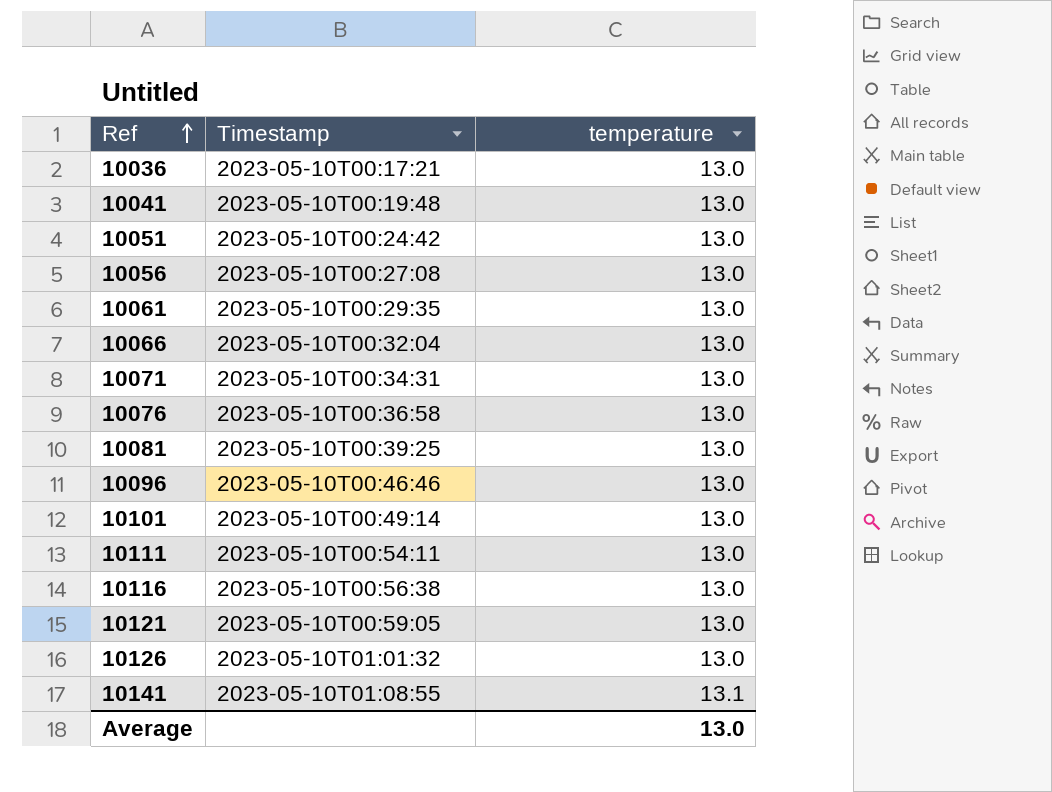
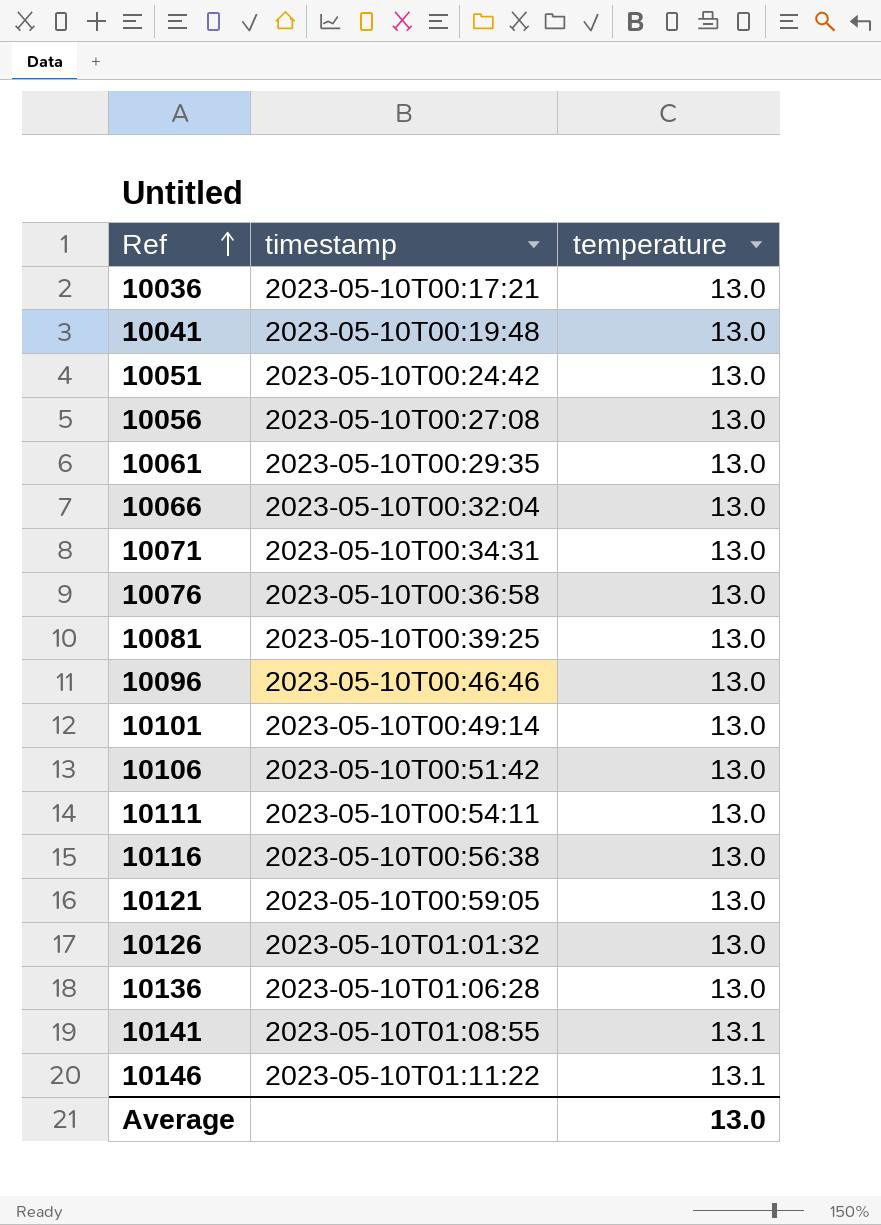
column name: Timestamp -> timestamp
row 10106: none -> 2023-05-10T00:51:42 | 13.0
row 10136: none -> 2023-05-10T01:06:28 | 13.0
row 10146: none -> 2023-05-10T01:11:22 | 13.1

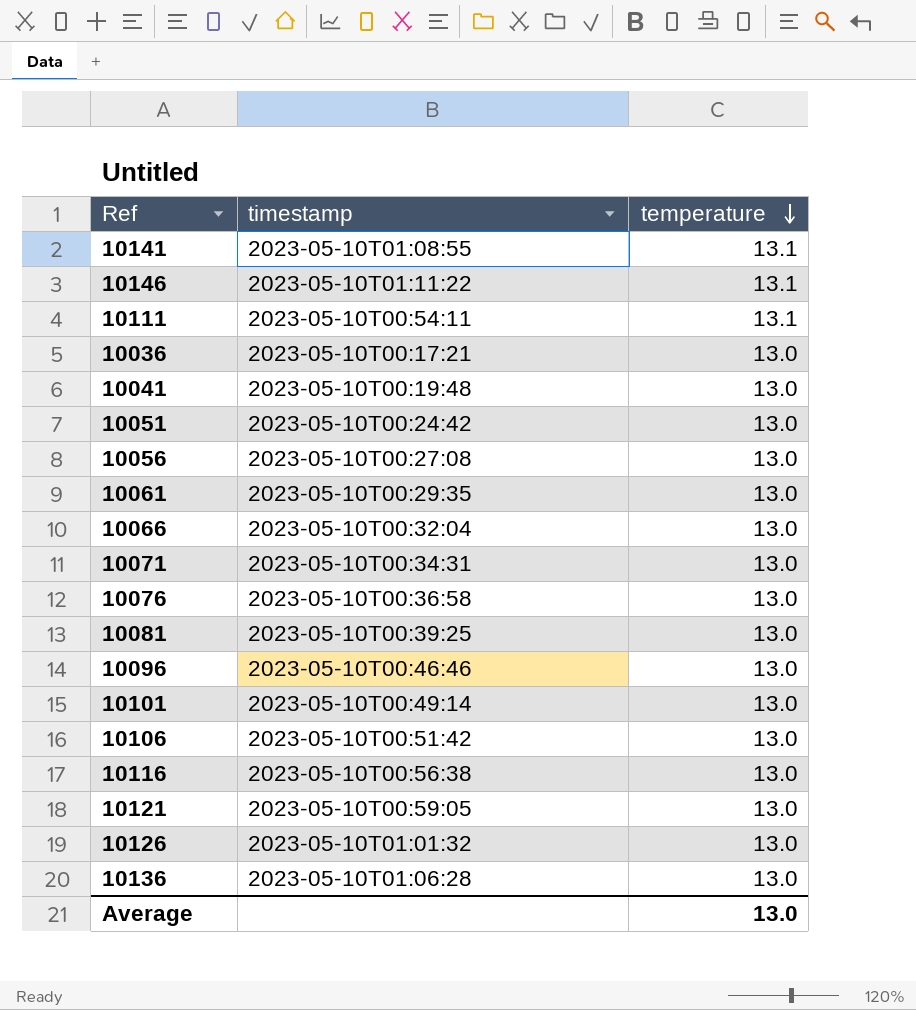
row order: Ref ascending -> temperature descending
10111 | temperature: 13.0 -> 13.1

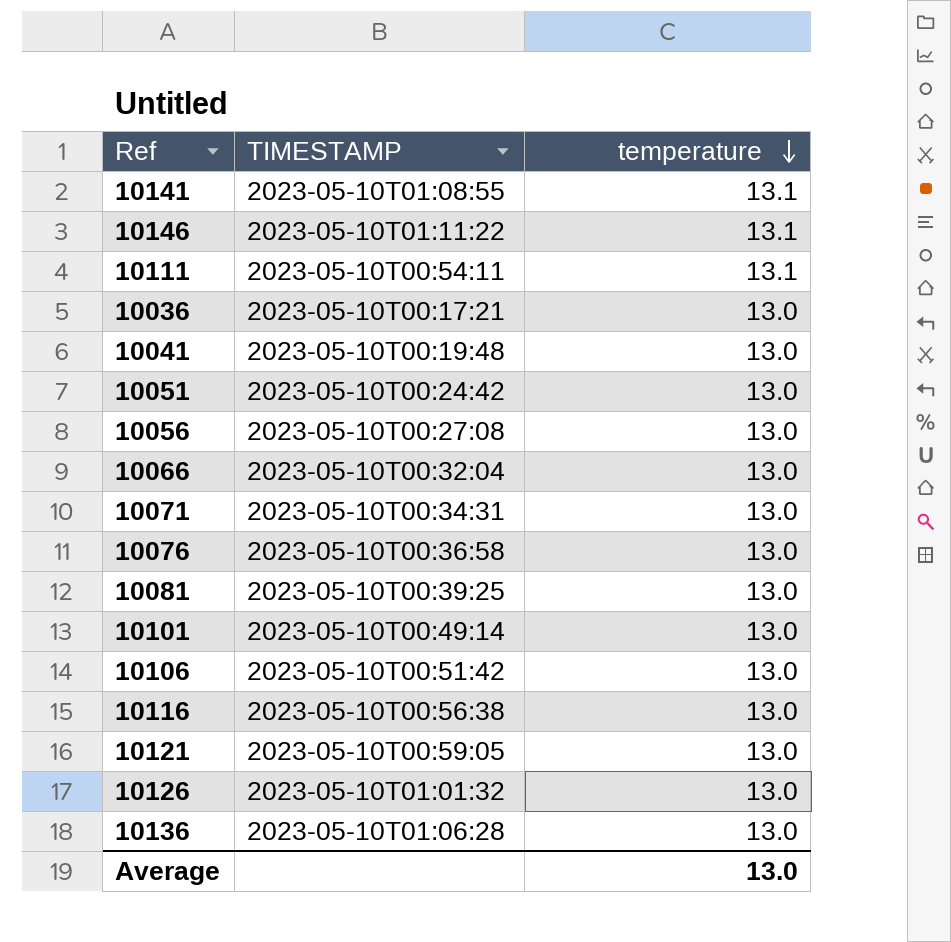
column name: timestamp -> TIMESTAMP
row 10061: 2023-05-10T00:29:35 | 13.0 -> none
row 10096: 2023-05-10T00:46:46 | 13.0 -> none

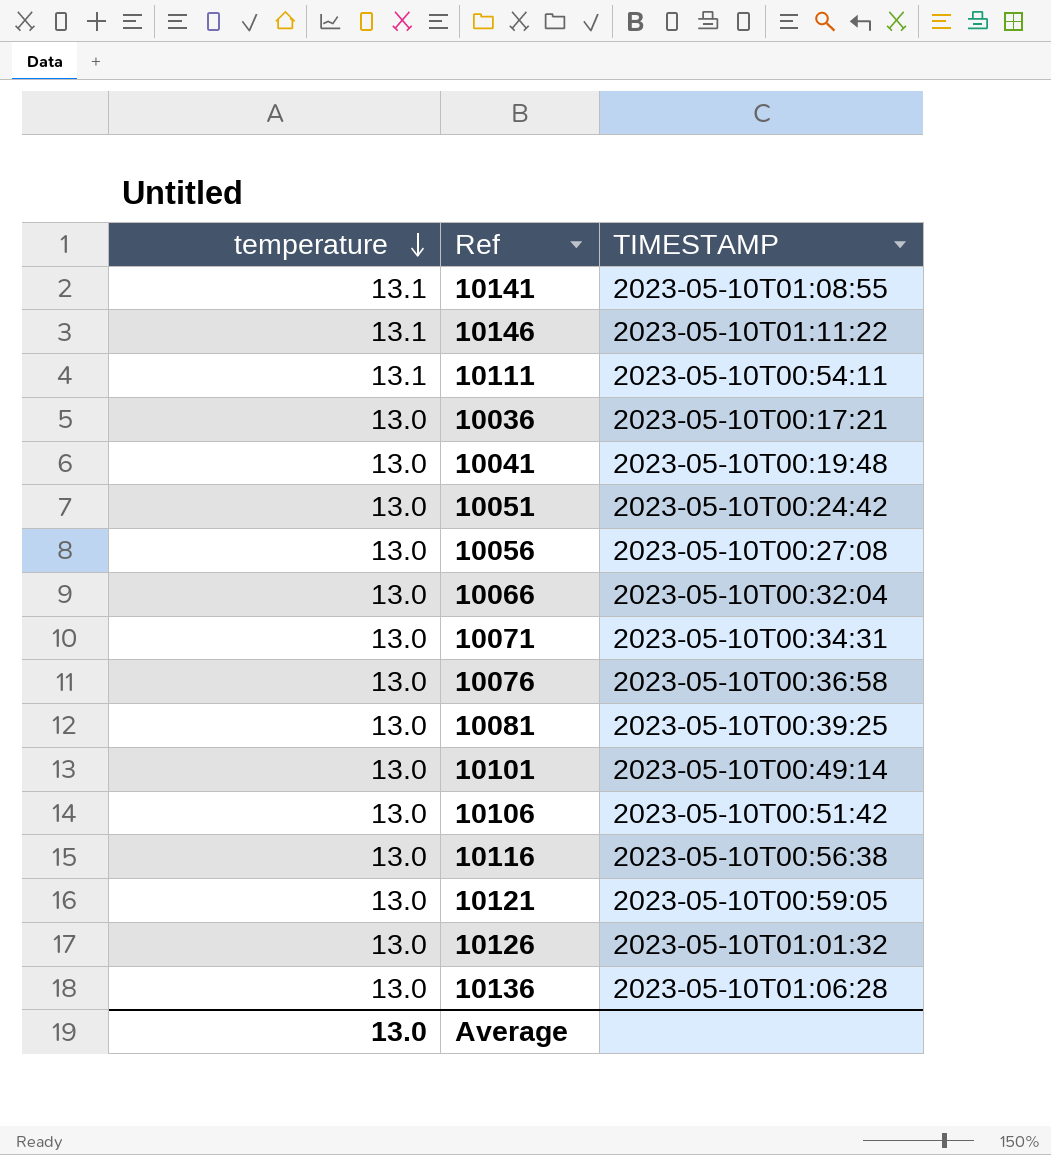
column temperature | position: 3 -> 1

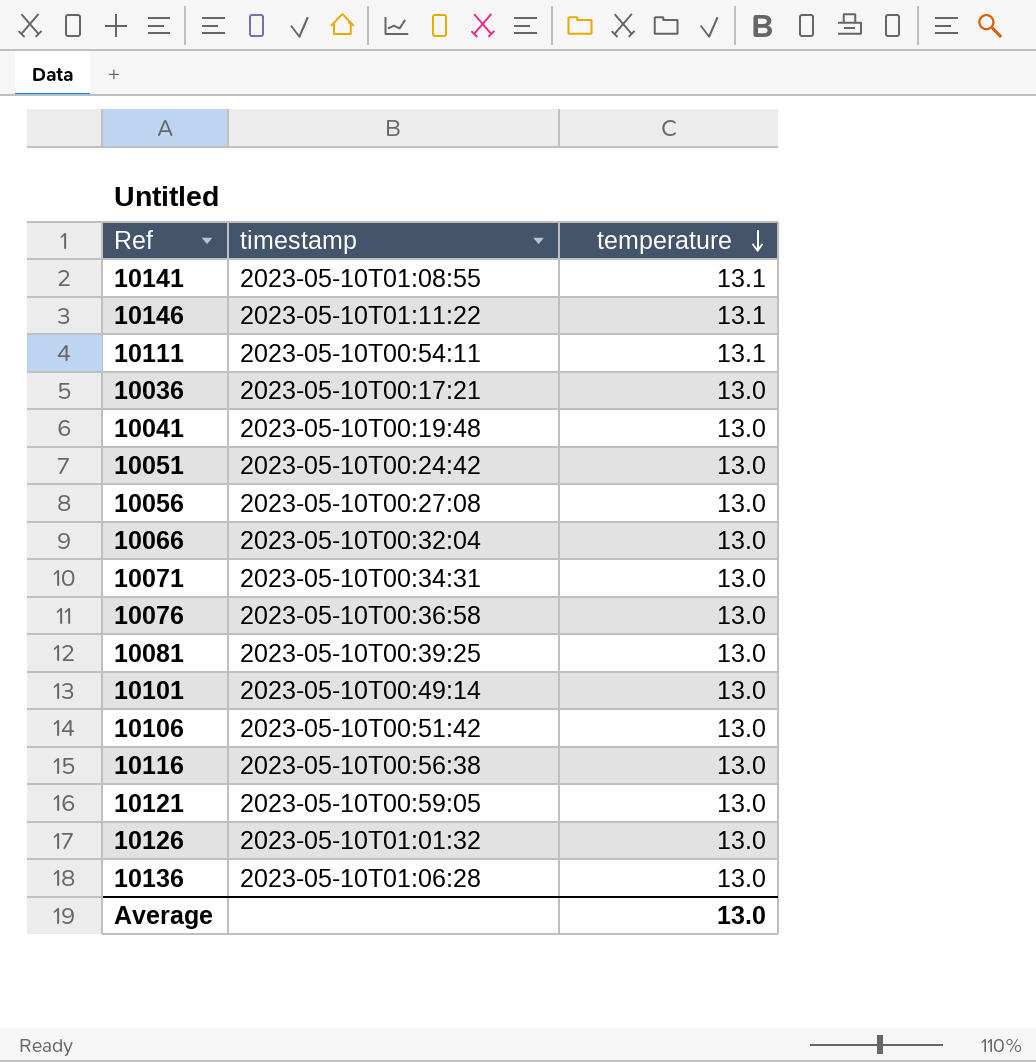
column name: TIMESTAMP -> timestamp
column temperature | position: 1 -> 3

